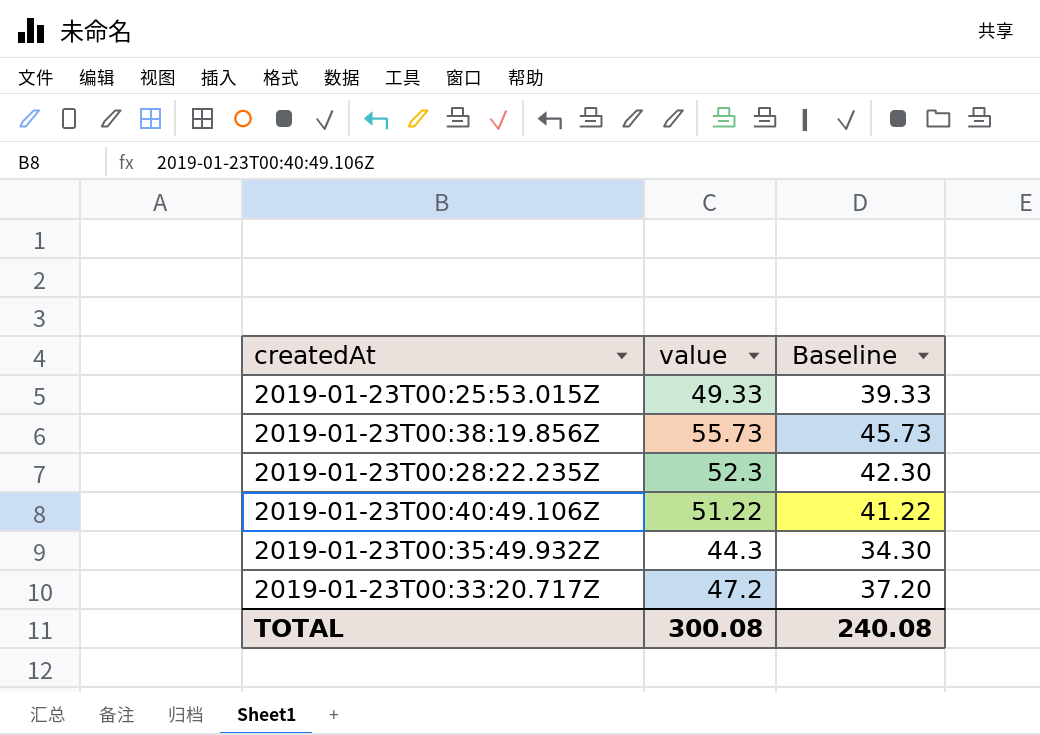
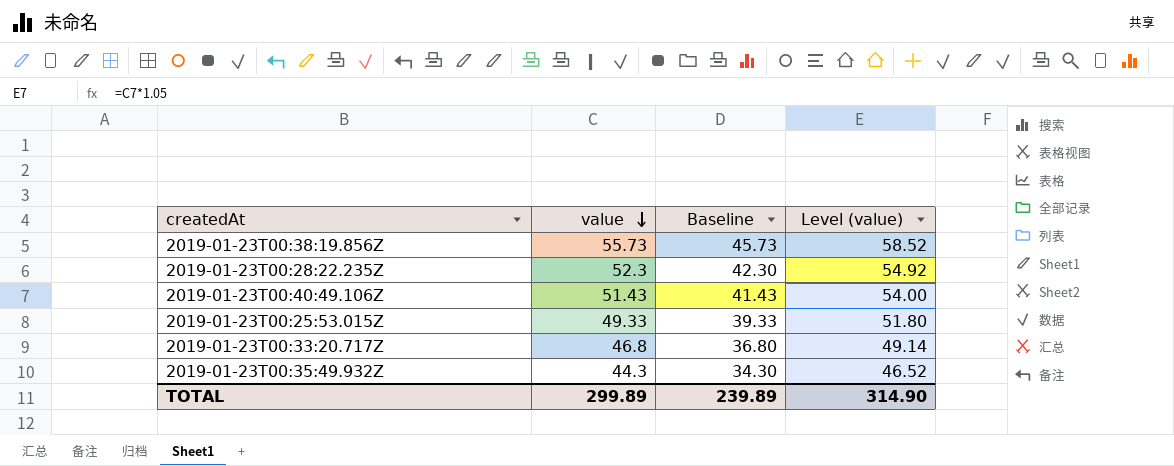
row order: none -> value descending
column Level (value) | formula: none -> [value] * 1.05
2019-01-23T00:40:49.106Z | value: 51.22 -> 51.43
2019-01-23T00:40:49.106Z | Baseline: 41.22 -> 41.43
2019-01-23T00:33:20.717Z | value: 47.2 -> 46.8
2019-01-23T00:33:20.717Z | Baseline: 37.20 -> 36.80
TOTAL | value: 300.08 -> 299.89
TOTAL | Baseline: 240.08 -> 239.89

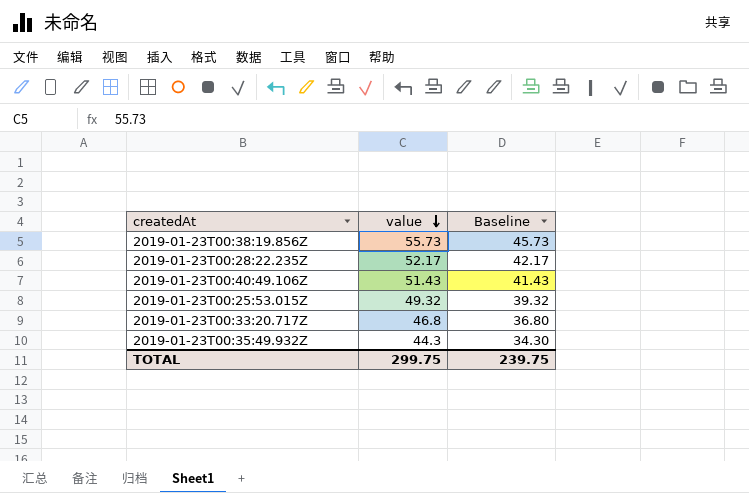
column Level (value) | formula: [value] * 1.05 -> none
2019-01-23T00:28:22.235Z | value: 52.3 -> 52.17
2019-01-23T00:28:22.235Z | Baseline: 42.30 -> 42.17
2019-01-23T00:25:53.015Z | value: 49.33 -> 49.32
2019-01-23T00:25:53.015Z | Baseline: 39.33 -> 39.32
TOTAL | value: 299.89 -> 299.75
TOTAL | Baseline: 239.89 -> 239.75

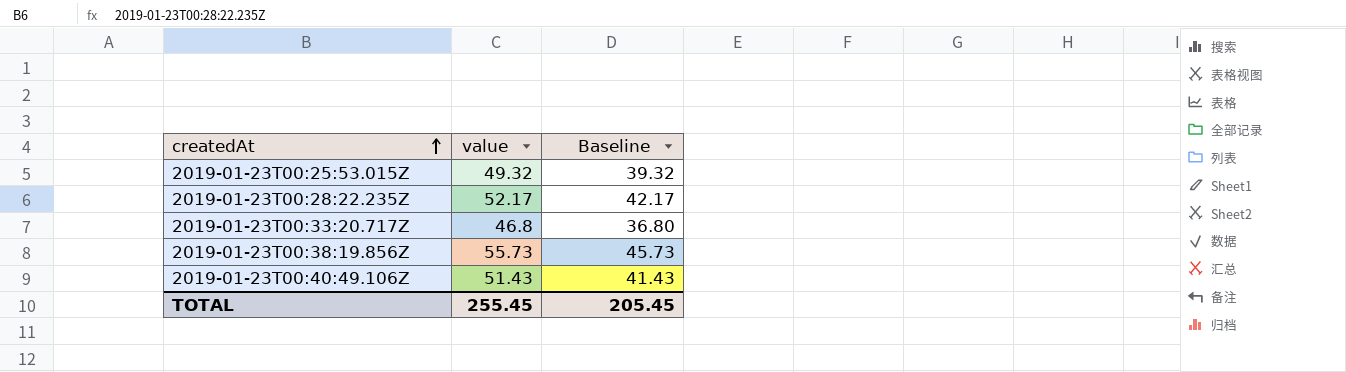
row order: value descending -> createdAt ascending
row 2019-01-23T00:35:49.932Z: 44.3 | 34.30 -> none
TOTAL | value: 299.75 -> 255.45
TOTAL | Baseline: 239.75 -> 205.45

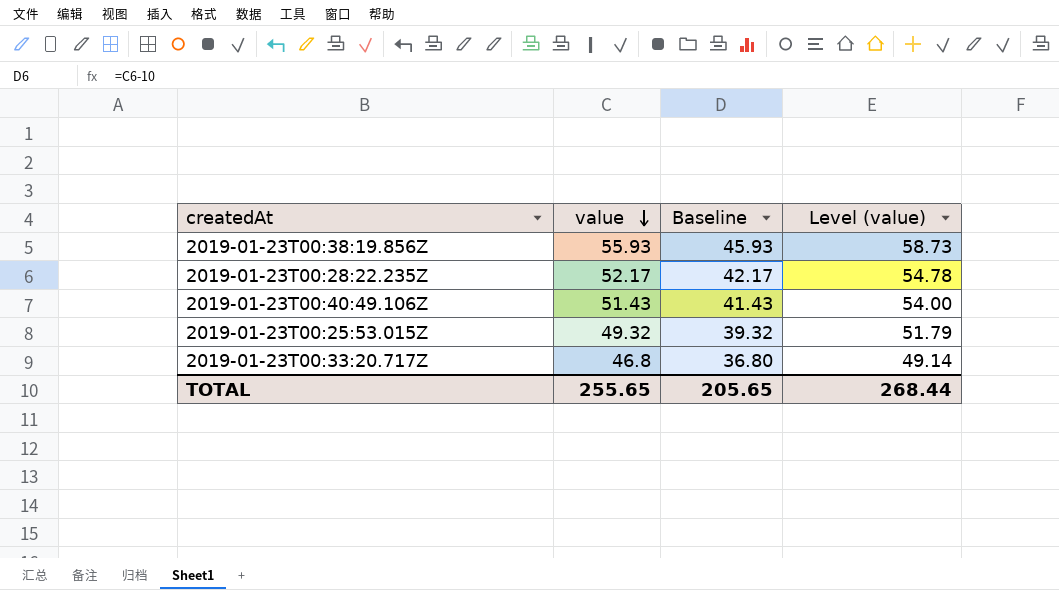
row order: createdAt ascending -> value descending
column Level (value) | formula: none -> [value] * 1.05
2019-01-23T00:38:19.856Z | value: 55.73 -> 55.93
2019-01-23T00:38:19.856Z | Baseline: 45.73 -> 45.93
TOTAL | value: 255.45 -> 255.65
TOTAL | Baseline: 205.45 -> 205.65

